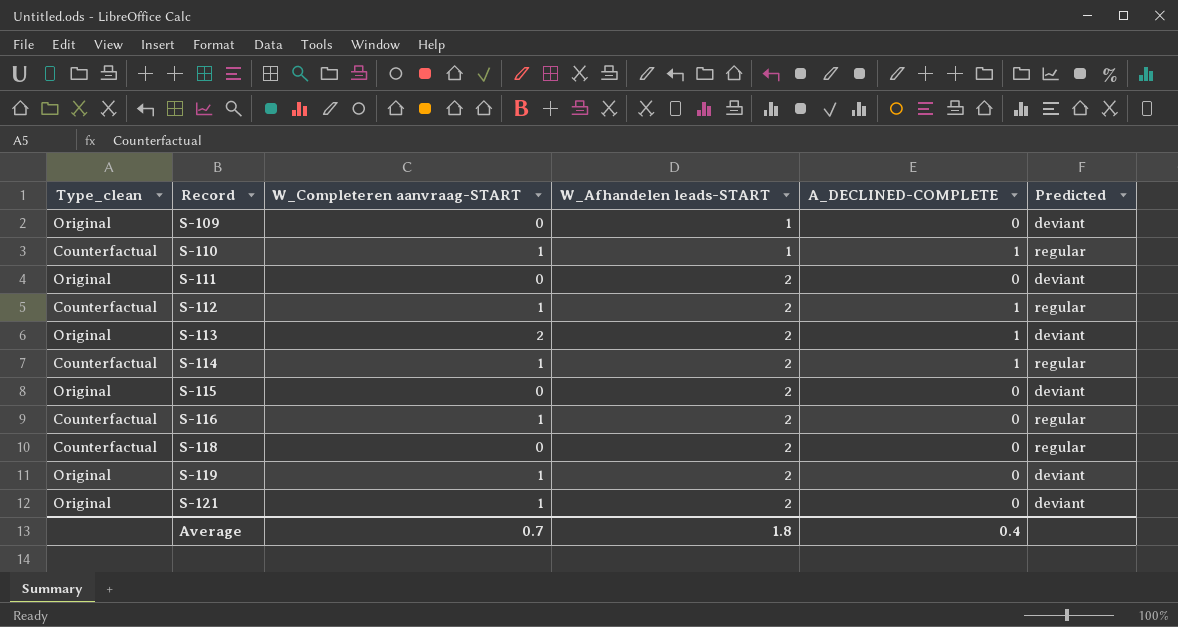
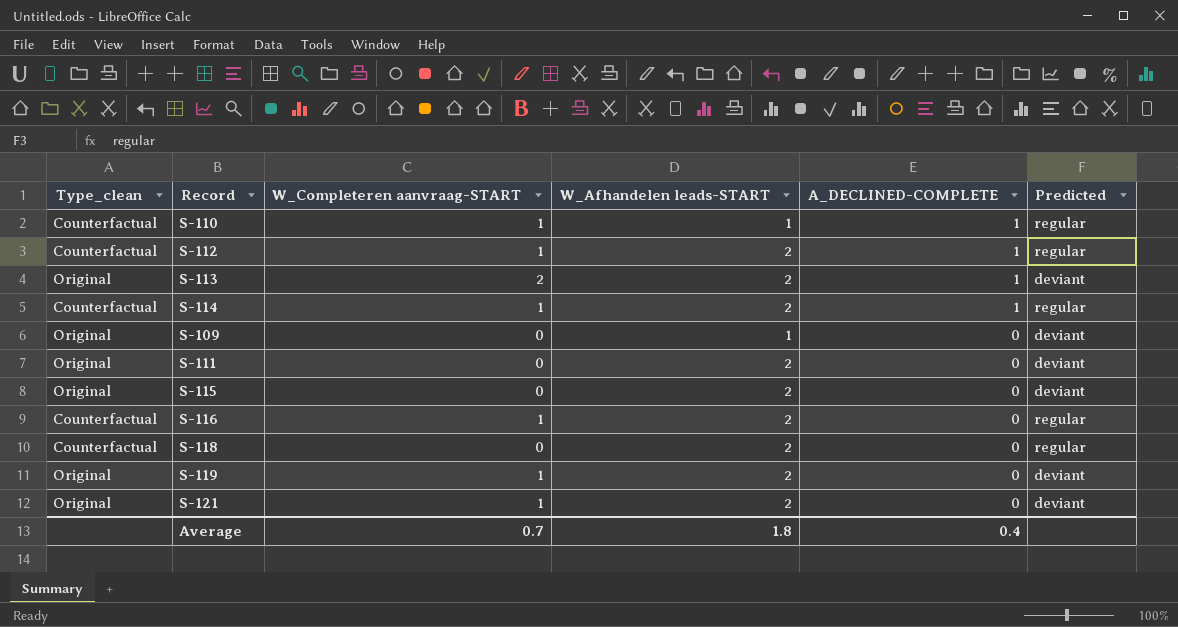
row order: Record ascending -> A_DECLINED-COMPLETE descending

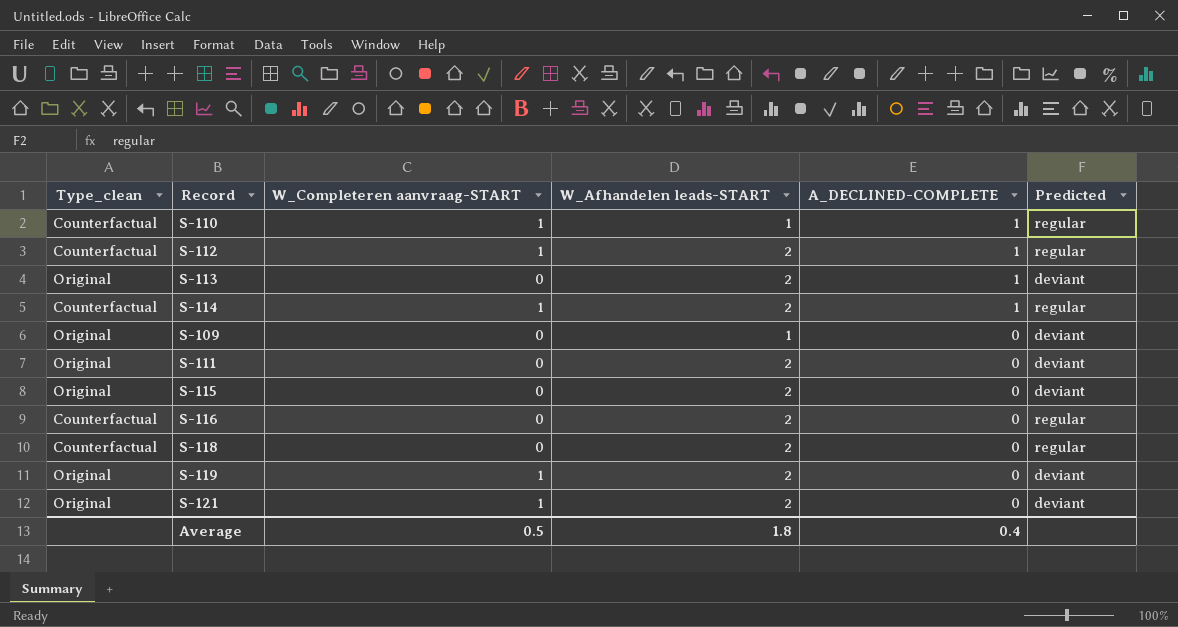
S-113 | W_Completeren aanvraag-START: 2 -> 0
S-116 | W_Completeren aanvraag-START: 1 -> 0
Average | W_Completeren aanvraag-START: 0.7 -> 0.5

